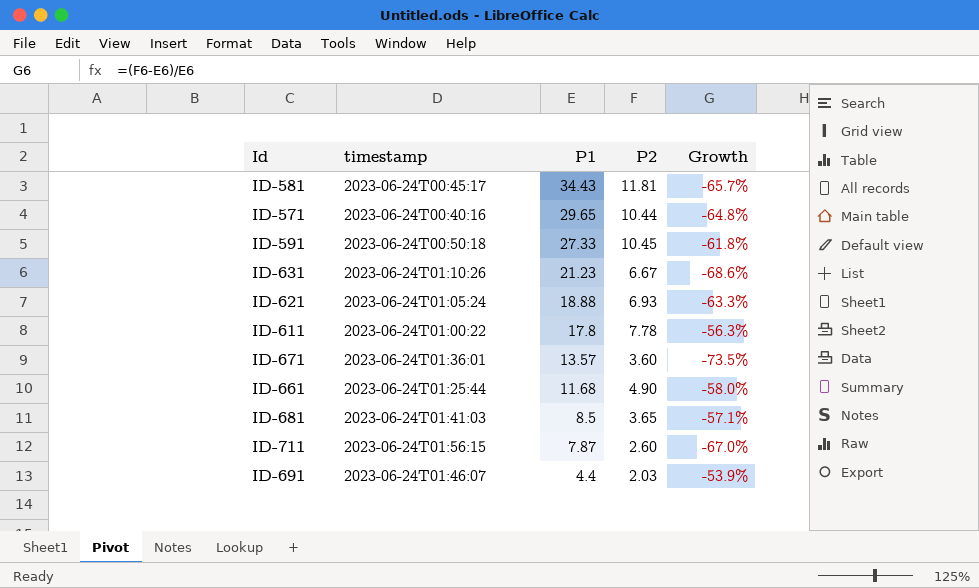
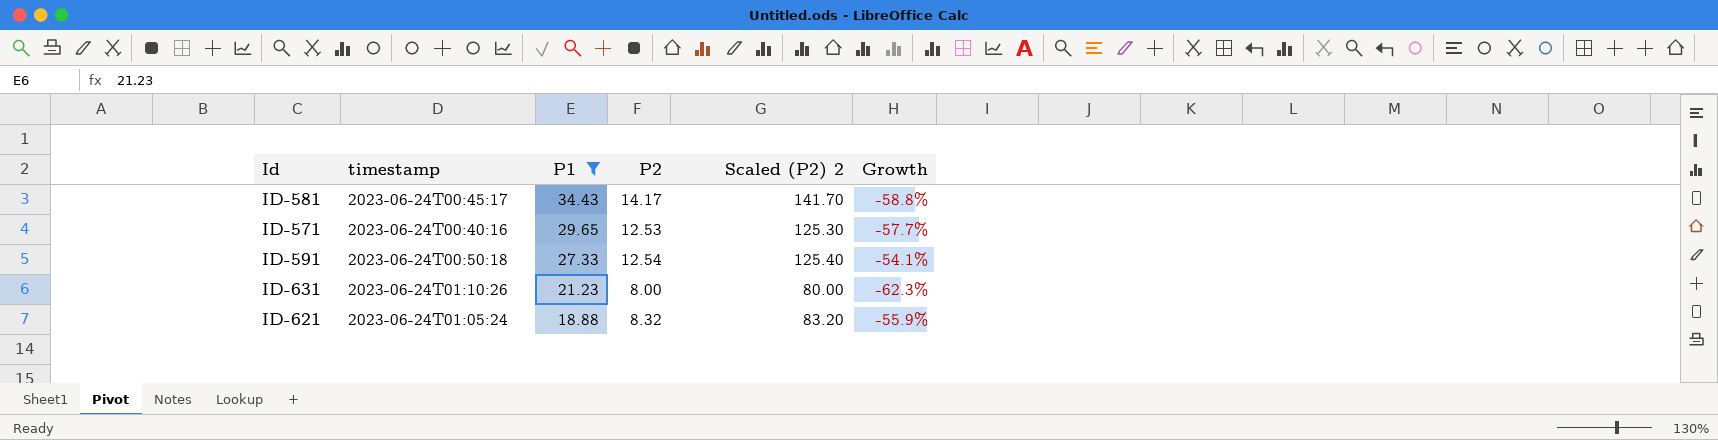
filter: none -> P1 >= 18.88
column Scaled (P2) 2 | formula: none -> [P2] * 10
ID-581 | P2: 11.81 -> 14.17
ID-581 | Growth: -65.7% -> -58.8%
ID-571 | P2: 10.44 -> 12.53
ID-571 | Growth: -64.8% -> -57.7%
ID-591 | P2: 10.45 -> 12.54
ID-591 | Growth: -61.8% -> -54.1%
ID-631 | P2: 6.67 -> 8.00
ID-631 | Growth: -68.6% -> -62.3%
ID-621 | P2: 6.93 -> 8.32
ID-621 | Growth: -63.3% -> -55.9%

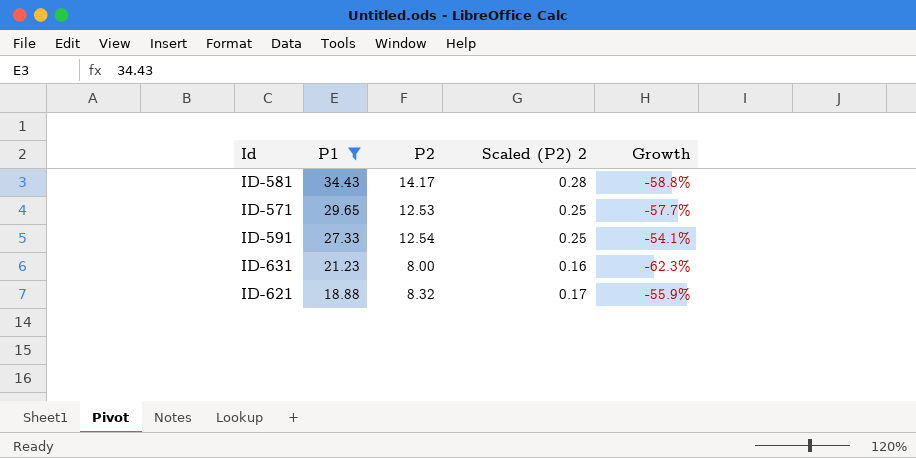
column timestamp | position: 2 -> none
column Scaled (P2) 2 | formula: [P2] * 10 -> [P2] * 0.02

